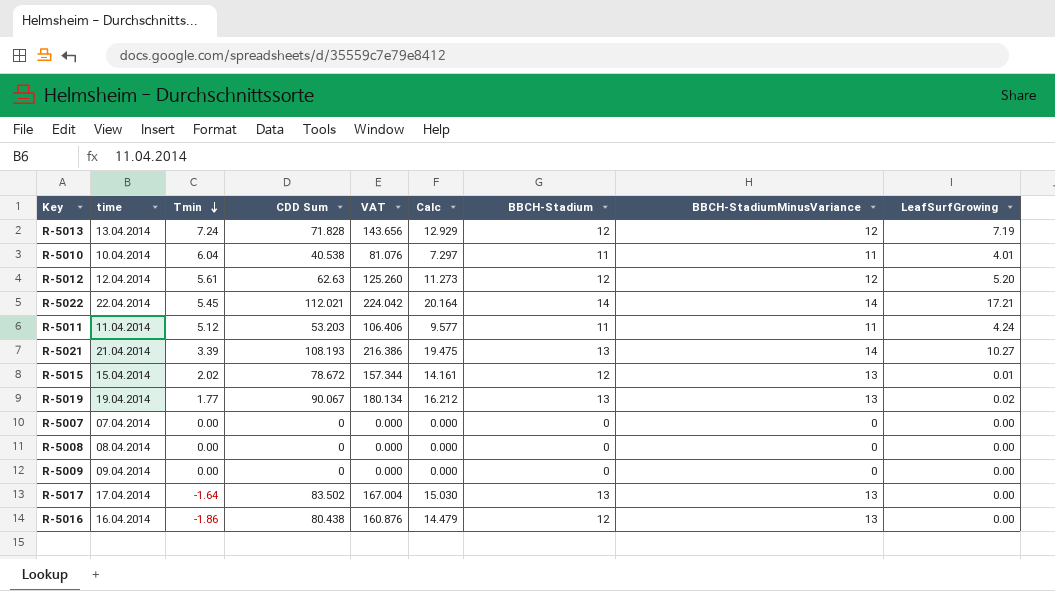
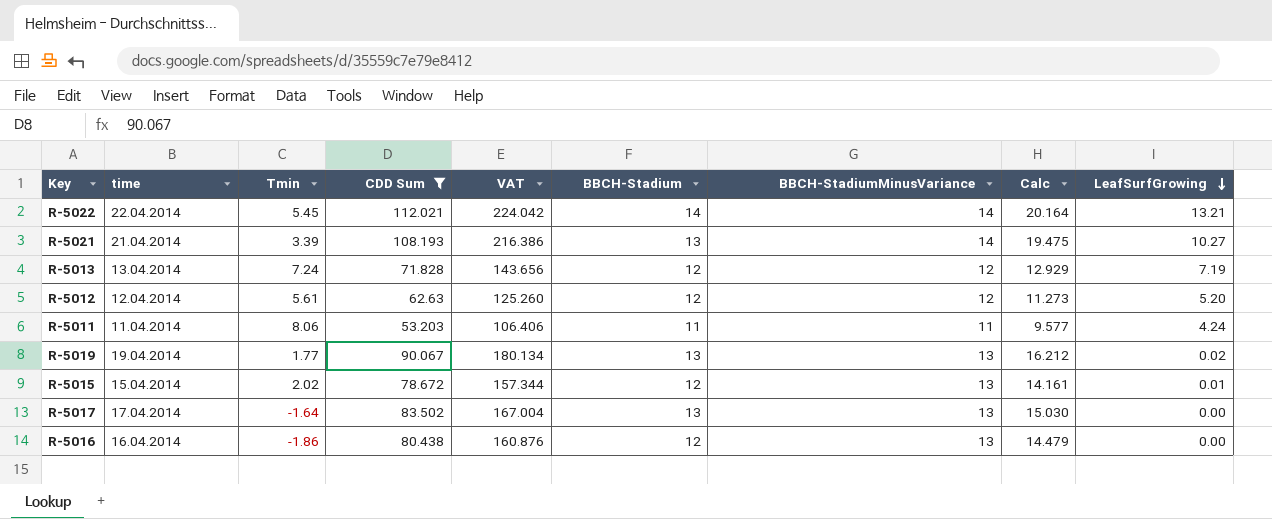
filter: none -> CDD Sum >= 53.203
row order: Tmin descending -> LeafSurfGrowing descending
column Calc | position: 6 -> 8
R-5022 | LeafSurfGrowing: 17.21 -> 13.21
R-5011 | Tmin: 5.12 -> 8.06

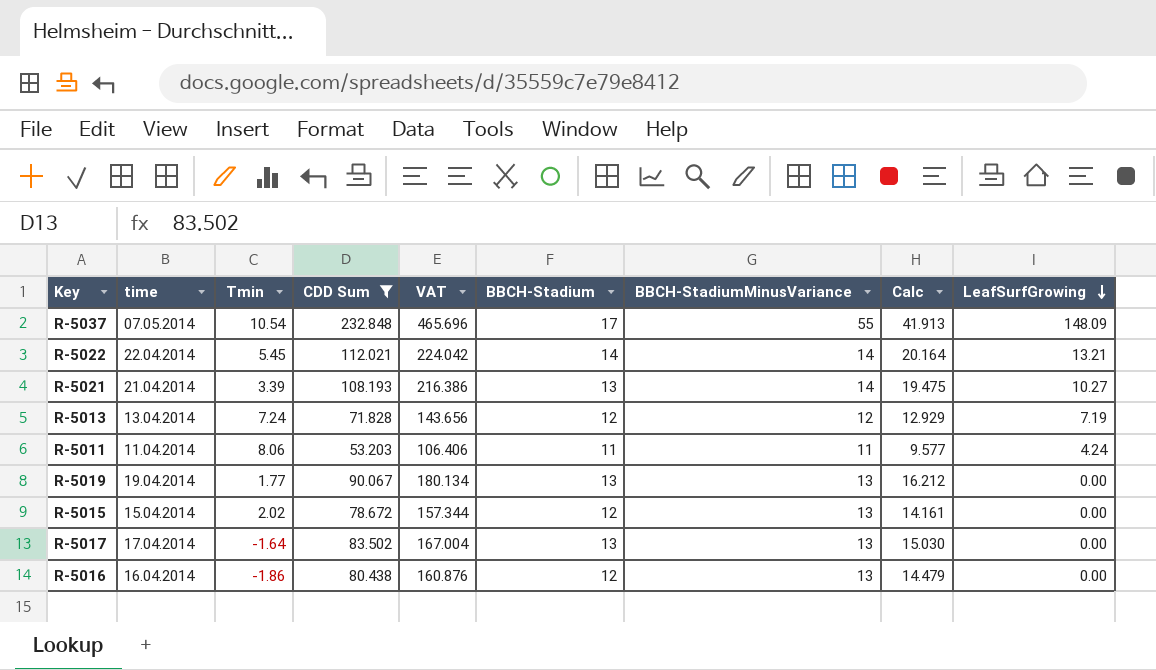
row R-5012: 12.04.2014 | 5.61 | 62.63 | 125.260 | 12 | 12 | 11.273 | 5.20 -> none
row R-5037: none -> 07.05.2014 | 10.54 | 232.848 | 465.696 | 17 | 55 | 41.913 | 148.09
R-5019 | LeafSurfGrowing: 0.02 -> 0.00
R-5015 | LeafSurfGrowing: 0.01 -> 0.00

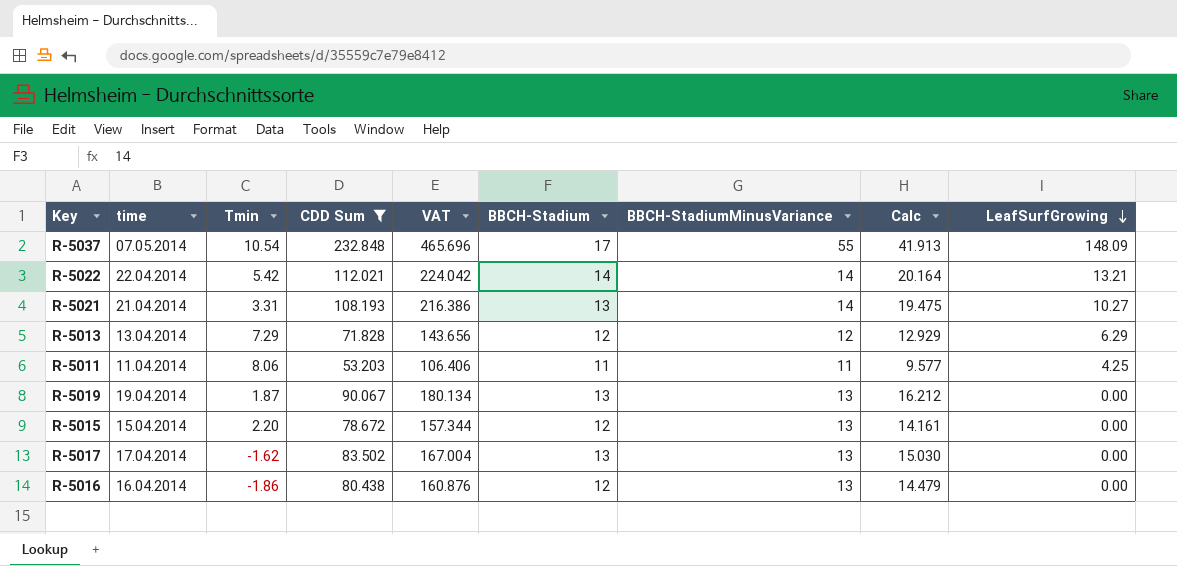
R-5022 | Tmin: 5.45 -> 5.42
R-5021 | Tmin: 3.39 -> 3.31
R-5013 | Tmin: 7.24 -> 7.29
R-5013 | LeafSurfGrowing: 7.19 -> 6.29
R-5011 | LeafSurfGrowing: 4.24 -> 4.25
R-5019 | Tmin: 1.77 -> 1.87
R-5015 | Tmin: 2.02 -> 2.20
R-5017 | Tmin: -1.64 -> -1.62

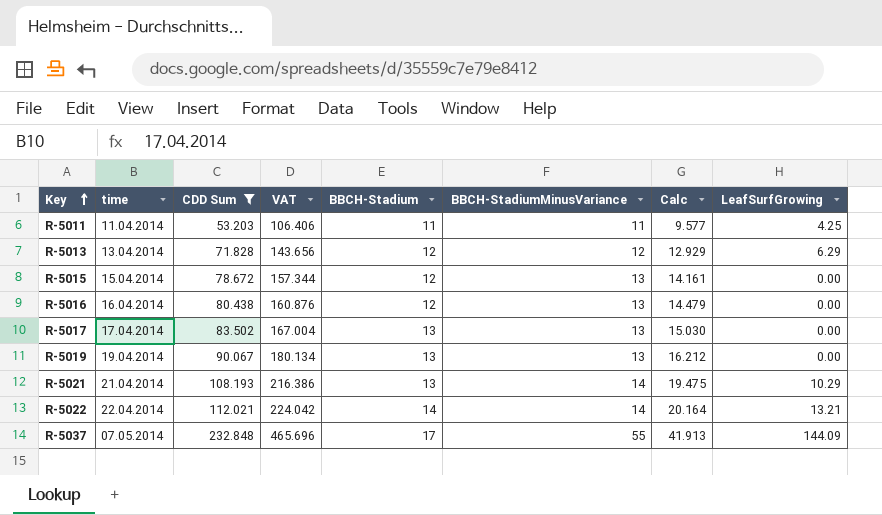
row order: LeafSurfGrowing descending -> Key ascending
column Tmin | position: 3 -> none
R-5021 | LeafSurfGrowing: 10.27 -> 10.29
R-5037 | LeafSurfGrowing: 148.09 -> 144.09

